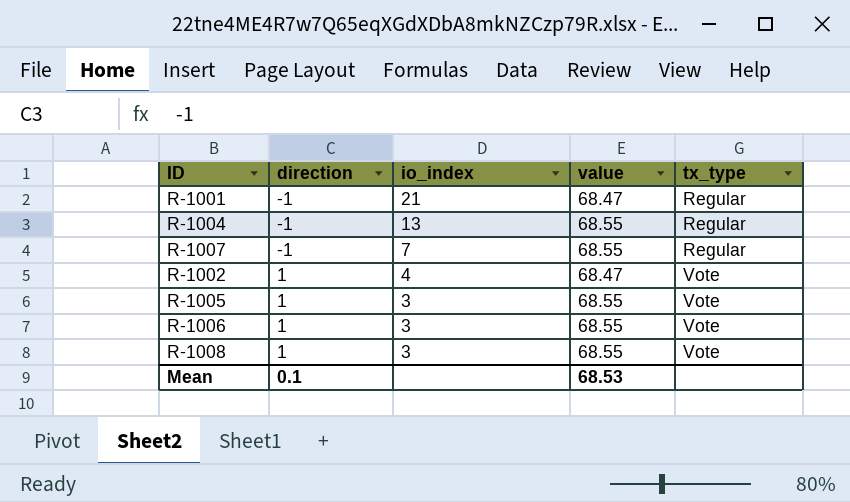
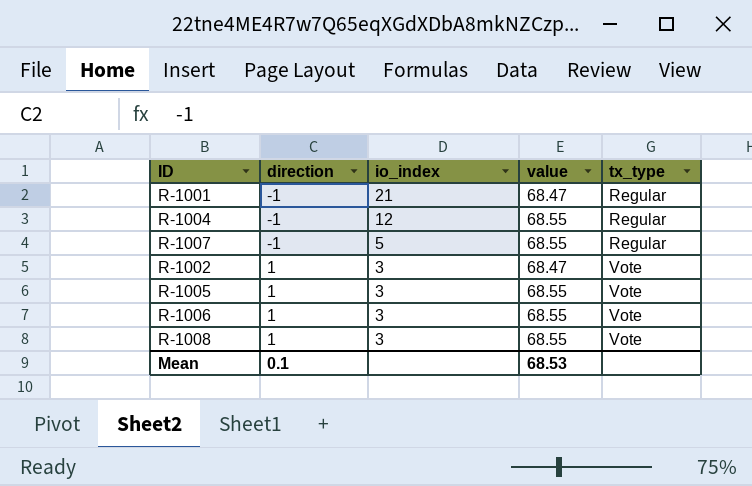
R-1004 | io_index: 13 -> 12
R-1007 | io_index: 7 -> 5
R-1002 | io_index: 4 -> 3

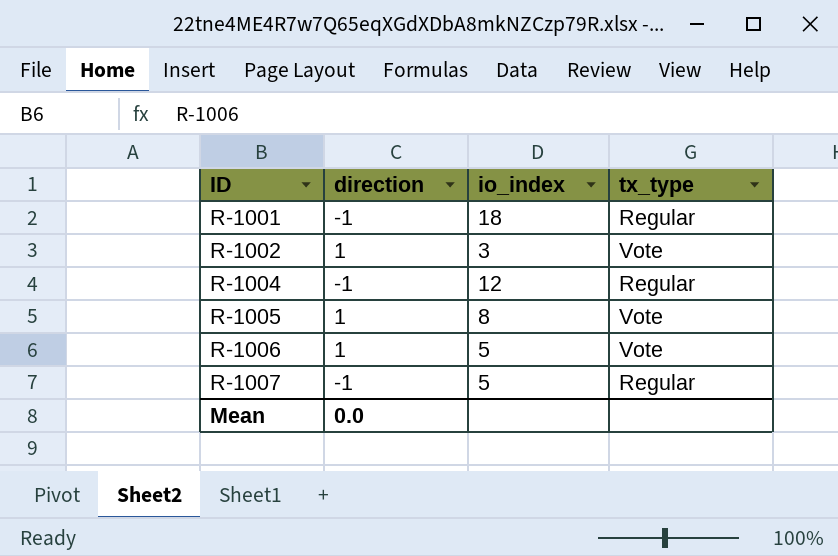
row order: direction ascending -> ID ascending
column value | position: 4 -> none
row R-1008: 1 | 3 | 68.55 | Vote -> none
R-1001 | io_index: 21 -> 18
R-1005 | io_index: 3 -> 8
R-1006 | io_index: 3 -> 5
Mean | direction: 0.1 -> 0.0

